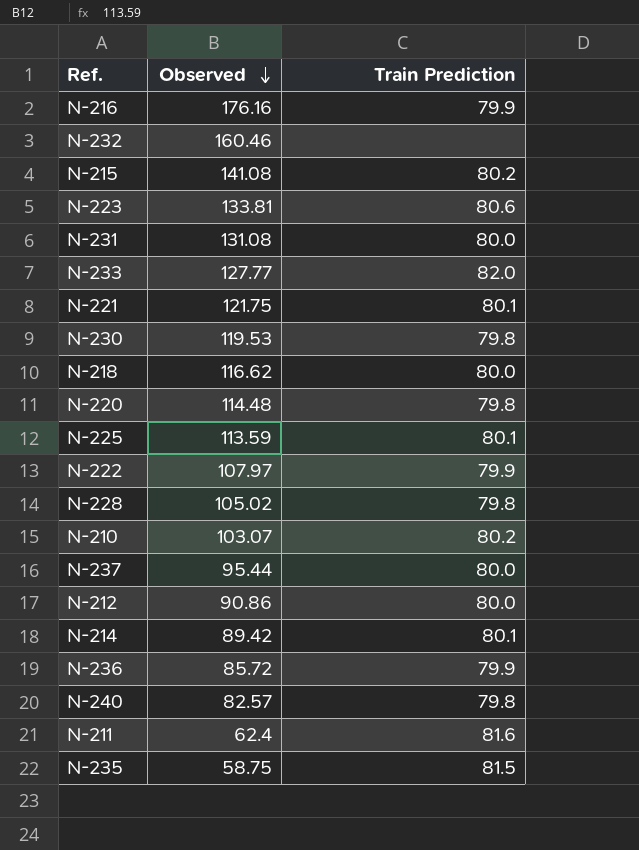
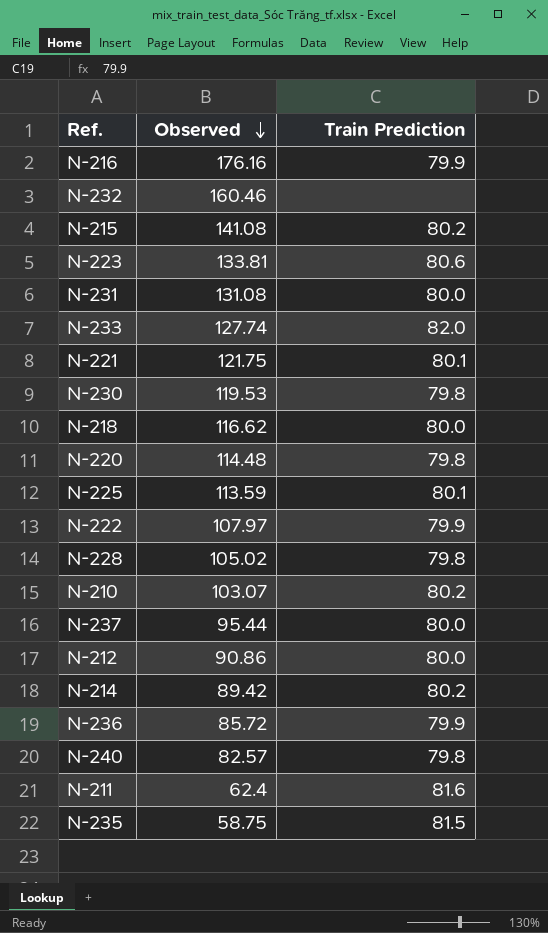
N-233 | Observed: 127.77 -> 127.74
N-214 | Train Prediction: 80.1 -> 80.2

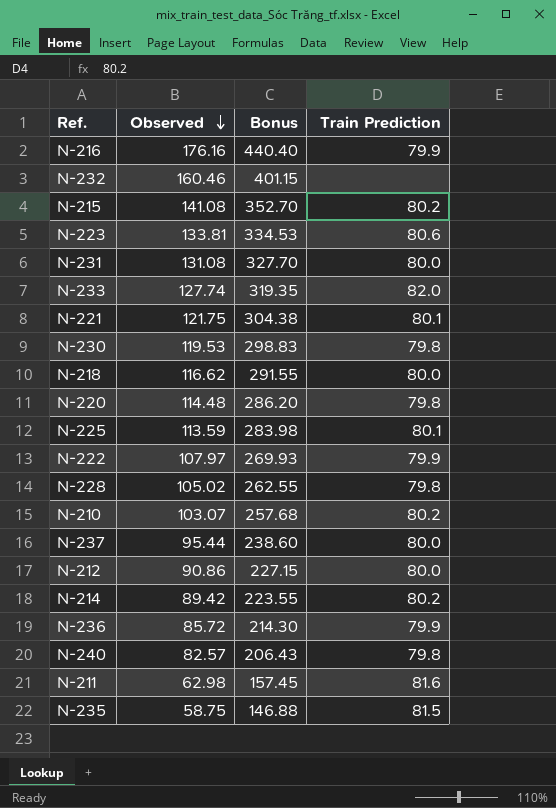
column Bonus | formula: none -> [Observed] * 2.5
N-211 | Observed: 62.4 -> 62.98

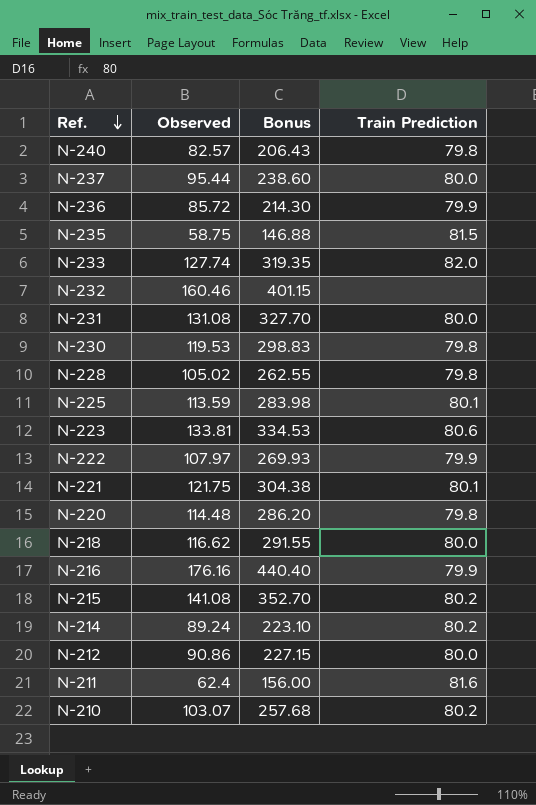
row order: Observed descending -> Ref. descending
N-214 | Observed: 89.42 -> 89.24
N-214 | Bonus: 223.55 -> 223.10
N-211 | Observed: 62.98 -> 62.4
N-211 | Bonus: 157.45 -> 156.00

